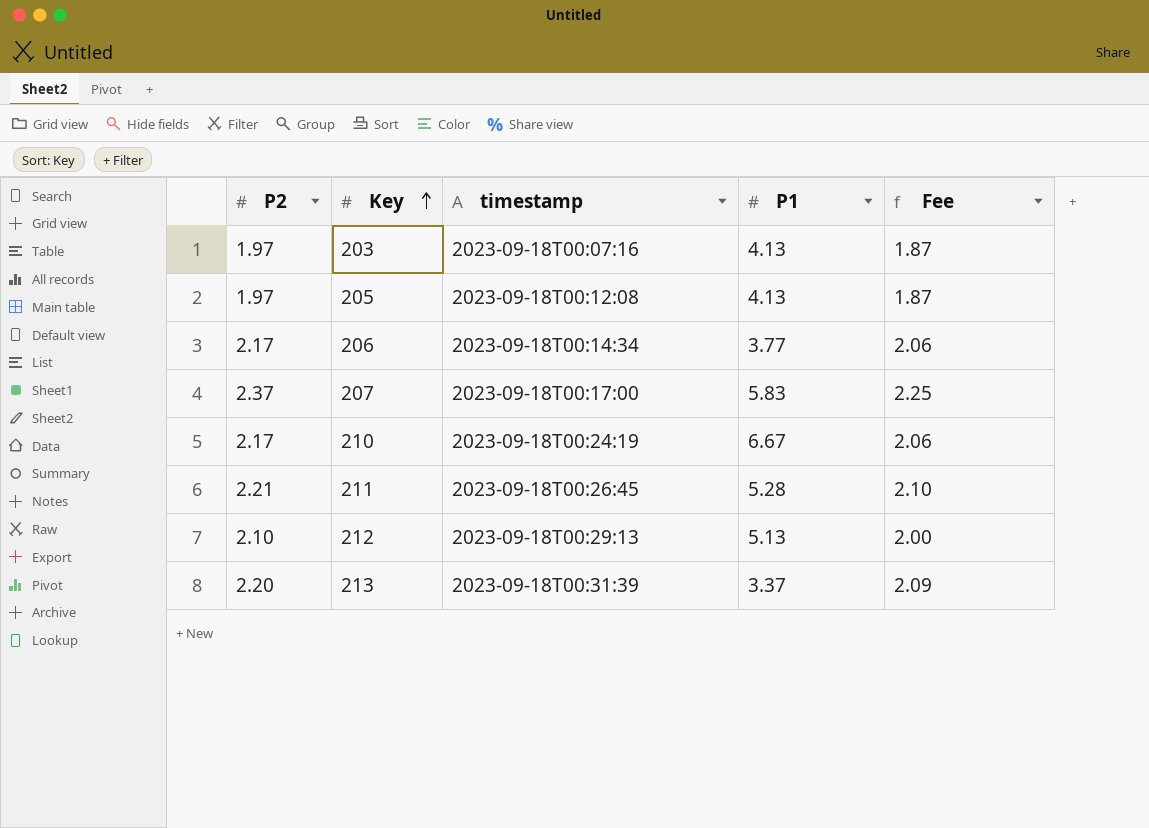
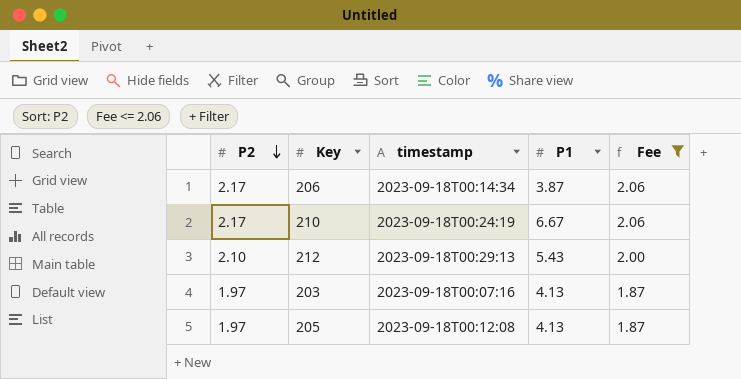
filter: none -> Fee <= 2.06
row order: Key ascending -> P2 descending
206 | P1: 3.77 -> 3.87
212 | P1: 5.13 -> 5.43

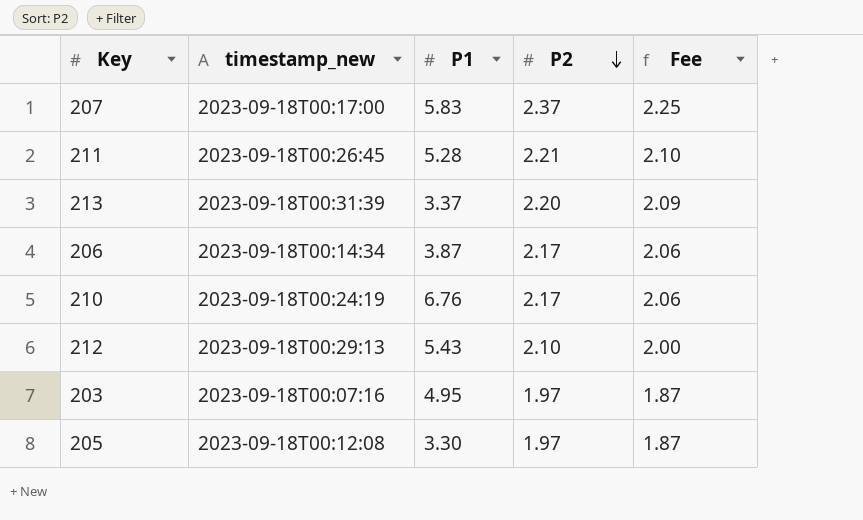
filter: Fee <= 2.06 -> none
column name: timestamp -> timestamp_new
column P2 | position: 1 -> 4
210 | P1: 6.67 -> 6.76
203 | P1: 4.13 -> 4.95
205 | P1: 4.13 -> 3.30

